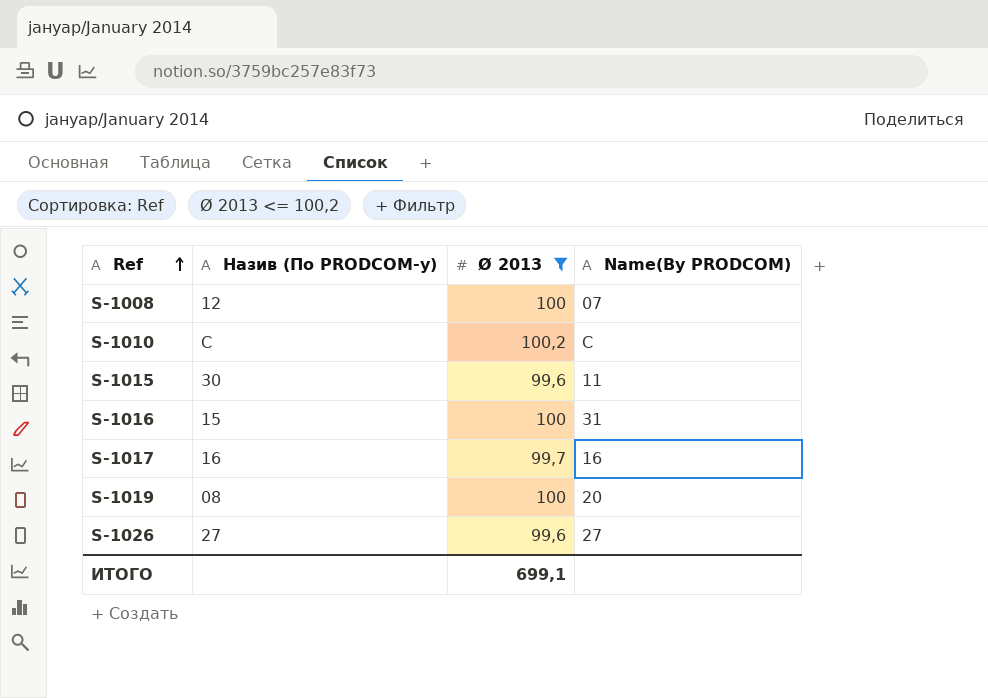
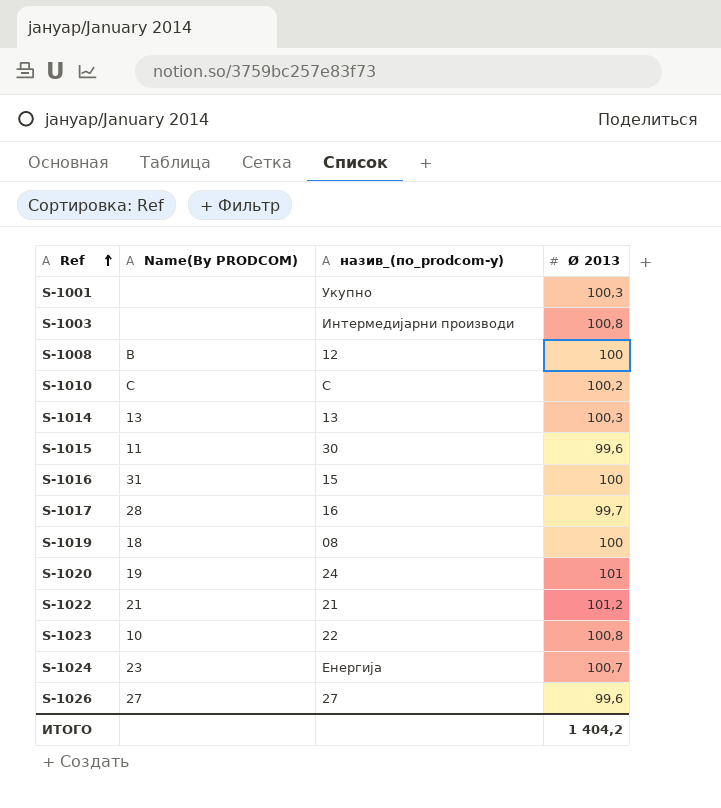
filter: Ø 2013 <= 100,2 -> none
column Name(By PRODCOM) | position: 4 -> 2
column name: Назив (Пo PRODCOM-у) -> назив_(пo_prodcom-у)
S-1008 | Name(By PRODCOM): 07 -> B
S-1017 | Name(By PRODCOM): 16 -> 28
S-1019 | Name(By PRODCOM): 20 -> 18
ИТОГО | Ø 2013: 699,1 -> 1 404,2

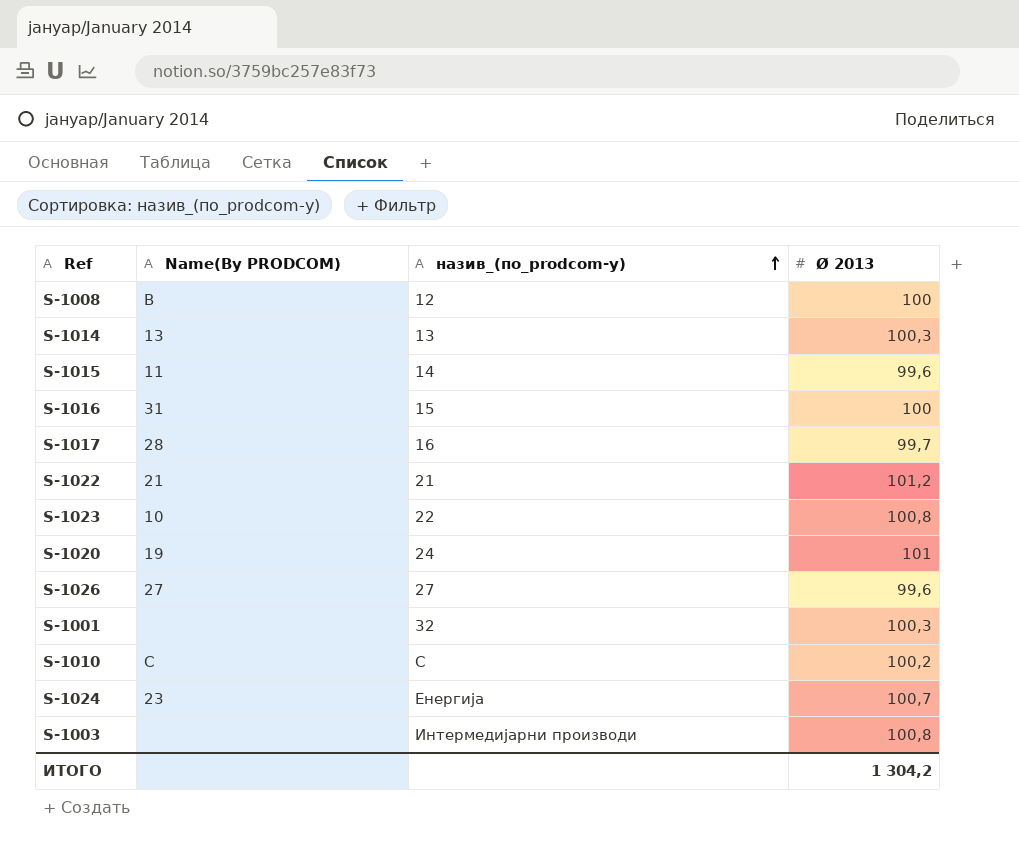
row order: Ref ascending -> назив_(пo_prodcom-у) ascending
row S-1019: 18 | 08 | 100 -> none
S-1015 | назив_(пo_prodcom-у): 30 -> 14
S-1001 | назив_(пo_prodcom-у): Укупно -> 32
ИТОГО | Ø 2013: 1 404,2 -> 1 304,2

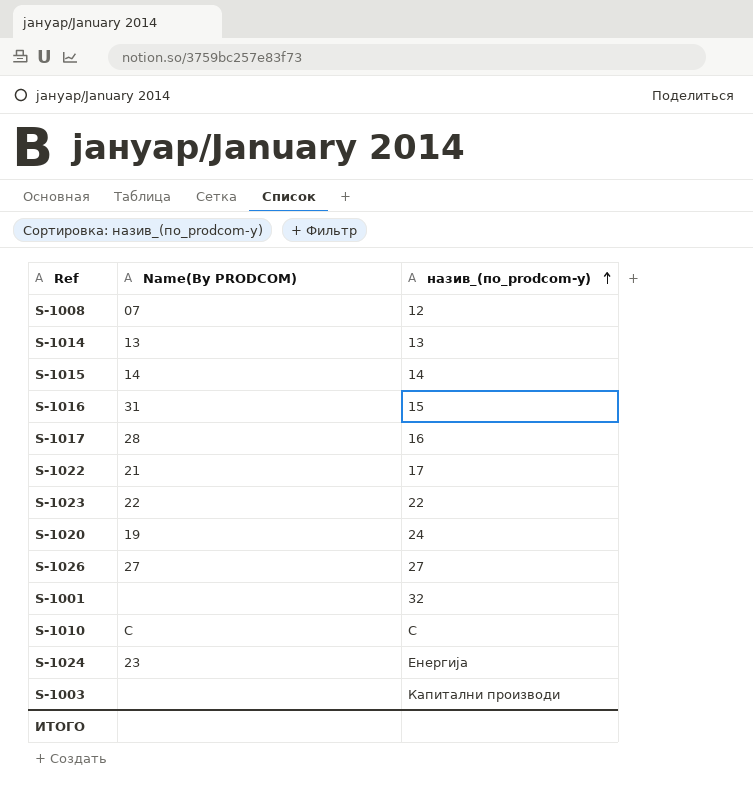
column Ø 2013 | position: 4 -> none
S-1008 | Name(By PRODCOM): B -> 07
S-1015 | Name(By PRODCOM): 11 -> 14
S-1022 | назив_(пo_prodcom-у): 21 -> 17
S-1023 | Name(By PRODCOM): 10 -> 22
S-1003 | назив_(пo_prodcom-у): Интермедијарни производи -> Капитални производи

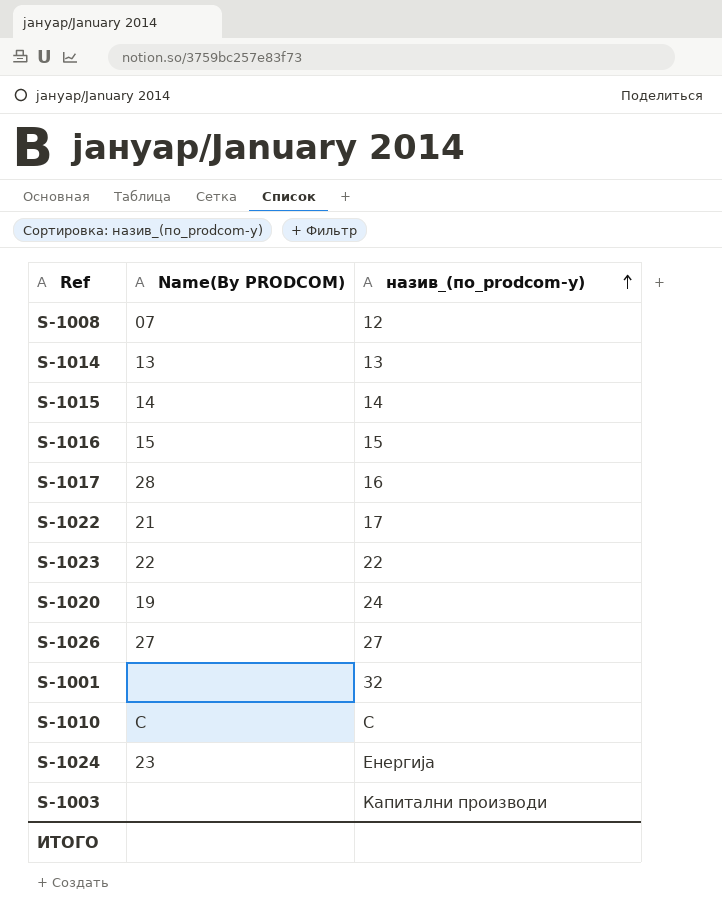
S-1016 | Name(By PRODCOM): 31 -> 15

